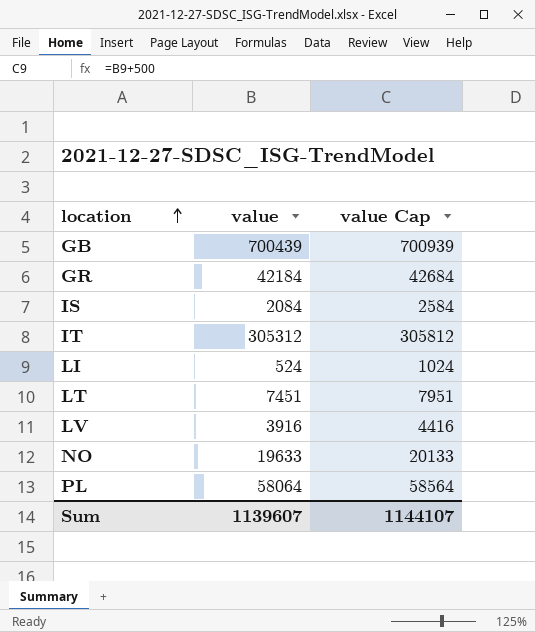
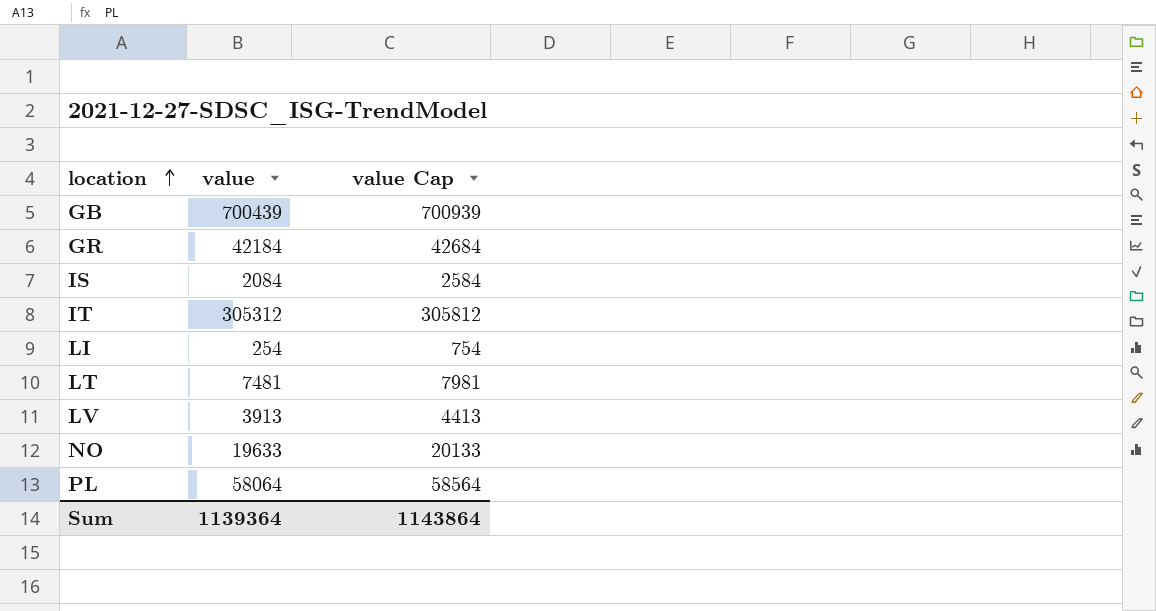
LI | value: 524 -> 254
LI | value Cap: 1024 -> 754
LT | value: 7451 -> 7481
LT | value Cap: 7951 -> 7981
LV | value: 3916 -> 3913
LV | value Cap: 4416 -> 4413
Sum | value: 1139607 -> 1139364
Sum | value Cap: 1144107 -> 1143864

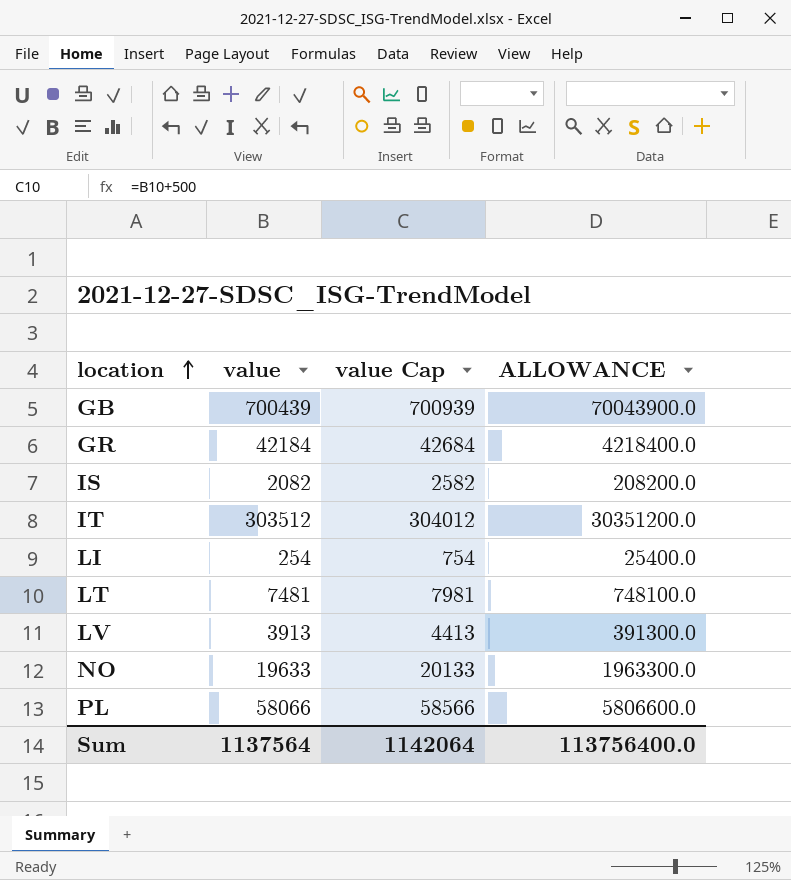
column ALLOWANCE | formula: none -> [value] * 100
IS | value: 2084 -> 2082
IS | value Cap: 2584 -> 2582
IT | value: 305312 -> 303512
IT | value Cap: 305812 -> 304012
PL | value: 58064 -> 58066
PL | value Cap: 58564 -> 58566
Sum | value: 1139364 -> 1137564
Sum | value Cap: 1143864 -> 1142064

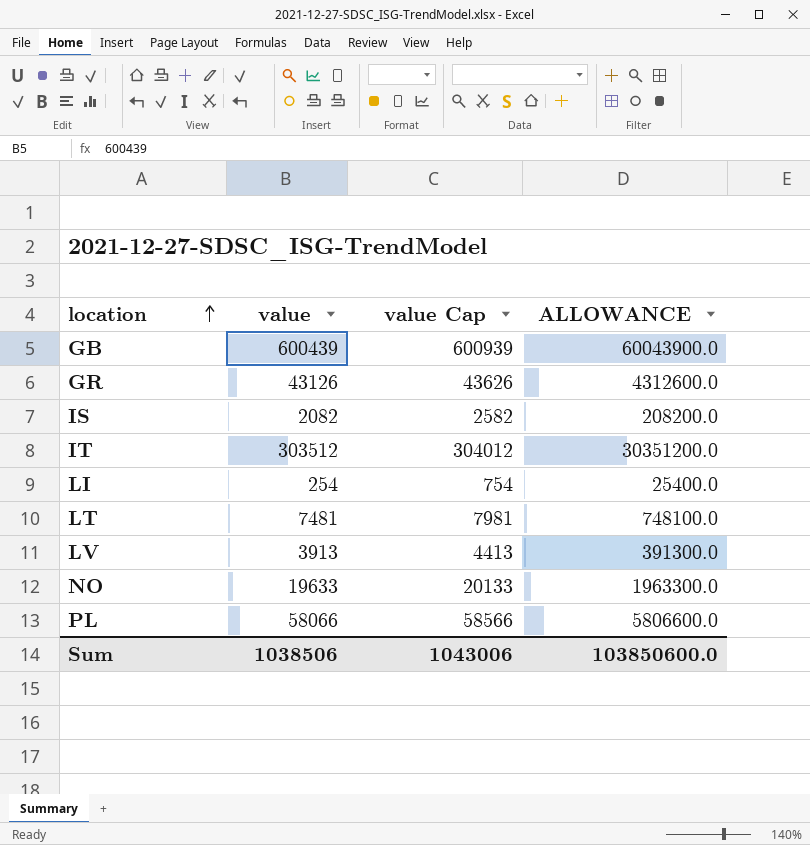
GB | value: 700439 -> 600439
GB | value Cap: 700939 -> 600939
GB | ALLOWANCE: 70043900.0 -> 60043900.0
GR | value: 42184 -> 43126
GR | value Cap: 42684 -> 43626
GR | ALLOWANCE: 4218400.0 -> 4312600.0
Sum | value: 1137564 -> 1038506
Sum | value Cap: 1142064 -> 1043006
Sum | ALLOWANCE: 113756400.0 -> 103850600.0

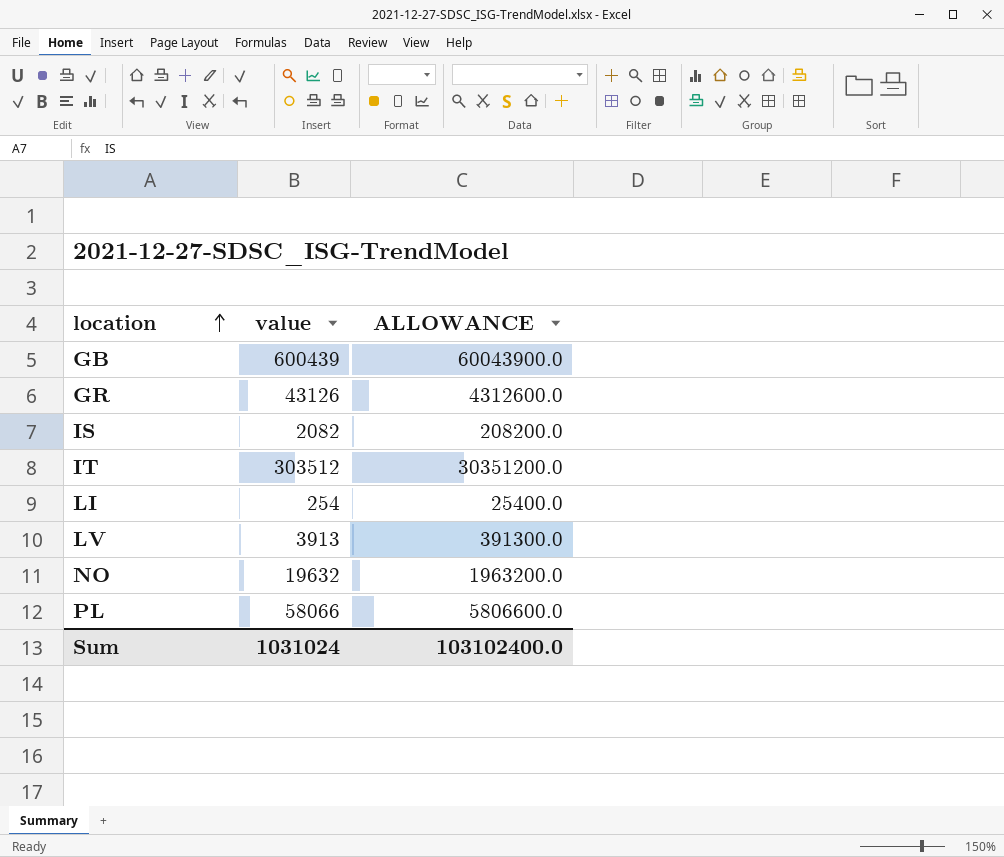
column value Cap | formula: [value] + 500 -> none
row LT: 7481 | 7981 | 748100.0 -> none
NO | value: 19633 -> 19632
NO | ALLOWANCE: 1963300.0 -> 1963200.0
Sum | value: 1038506 -> 1031024
Sum | ALLOWANCE: 103850600.0 -> 103102400.0

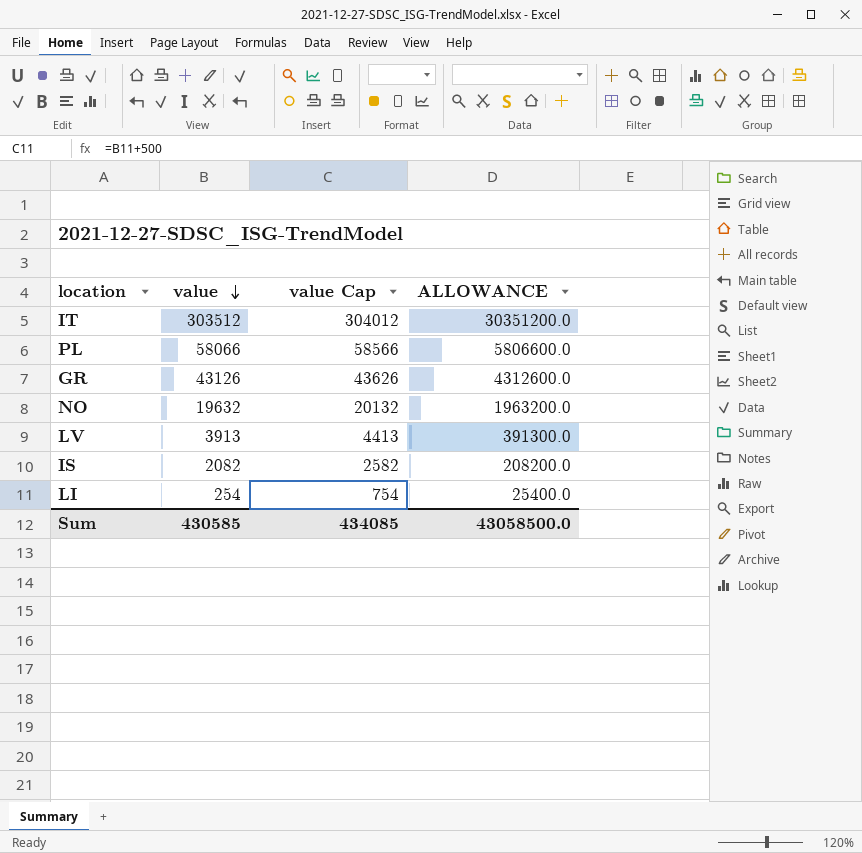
row order: location ascending -> value descending
column value Cap | formula: none -> [value] + 500
row GB: 600439 | 60043900.0 -> none
Sum | value: 1031024 -> 430585
Sum | ALLOWANCE: 103102400.0 -> 43058500.0

